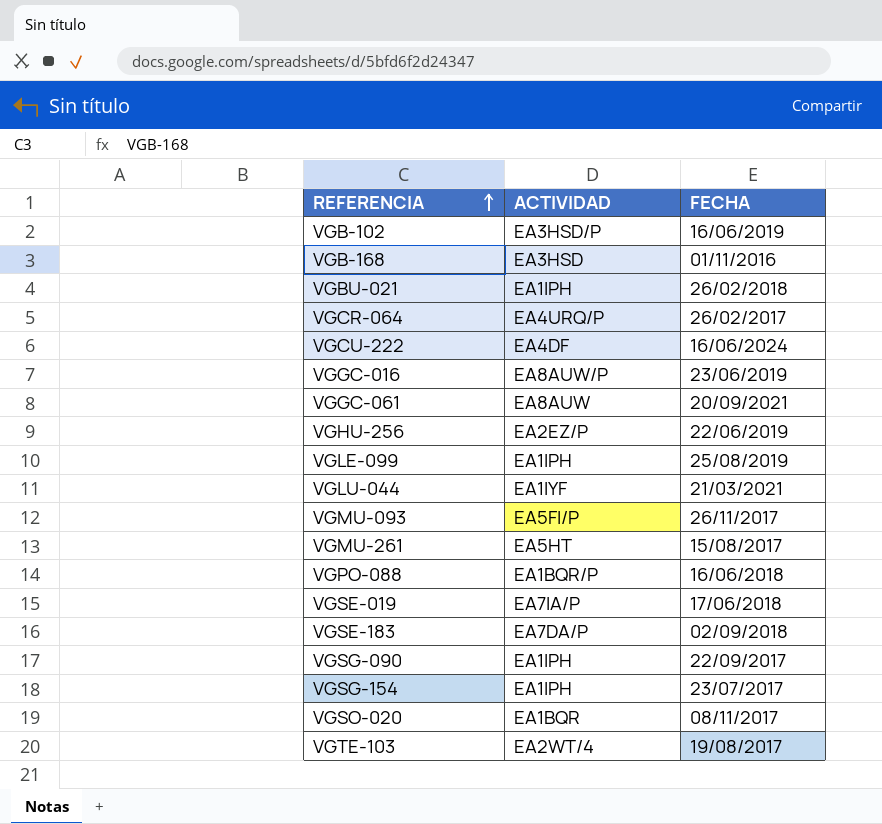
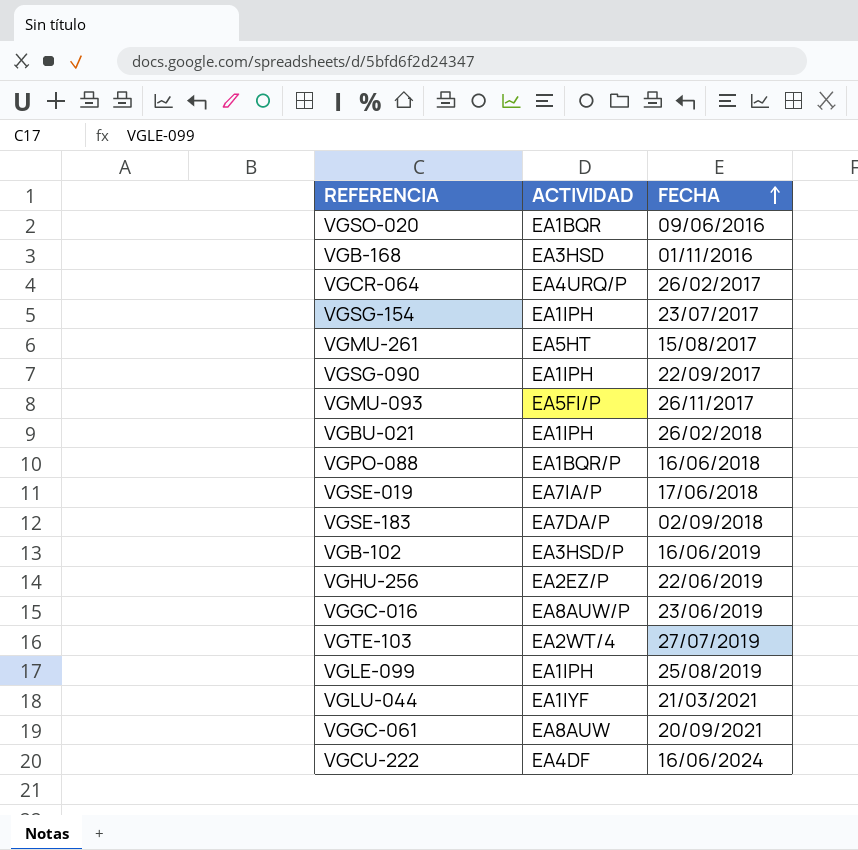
row order: REFERENCIA ascending -> FECHA ascending
VGSO-020 | FECHA: 08/11/2017 -> 09/06/2016
VGTE-103 | FECHA: 19/08/2017 -> 27/07/2019

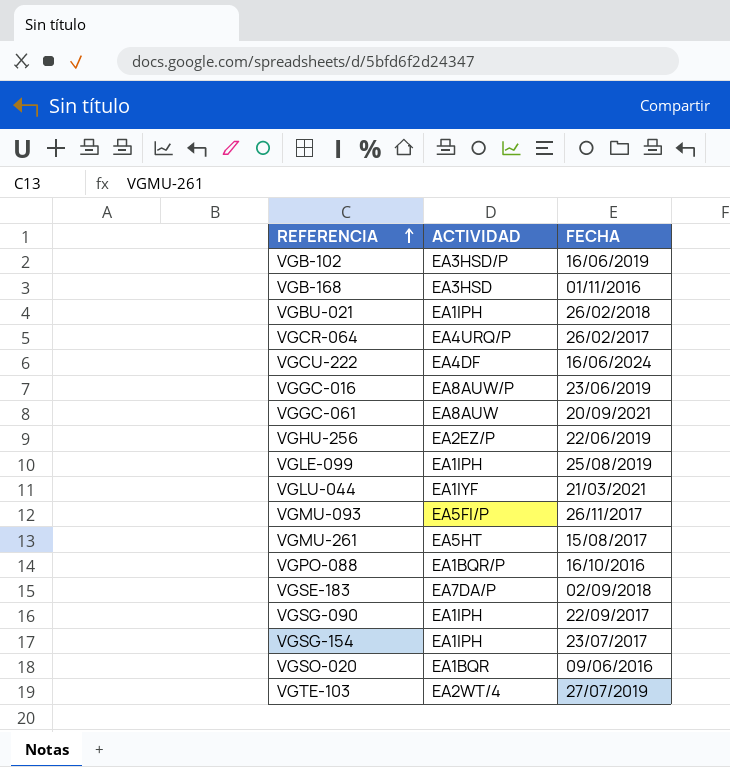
row order: FECHA ascending -> REFERENCIA ascending
row VGSE-019: EA7IA/P | 17/06/2018 -> none
VGPO-088 | FECHA: 16/06/2018 -> 16/10/2016

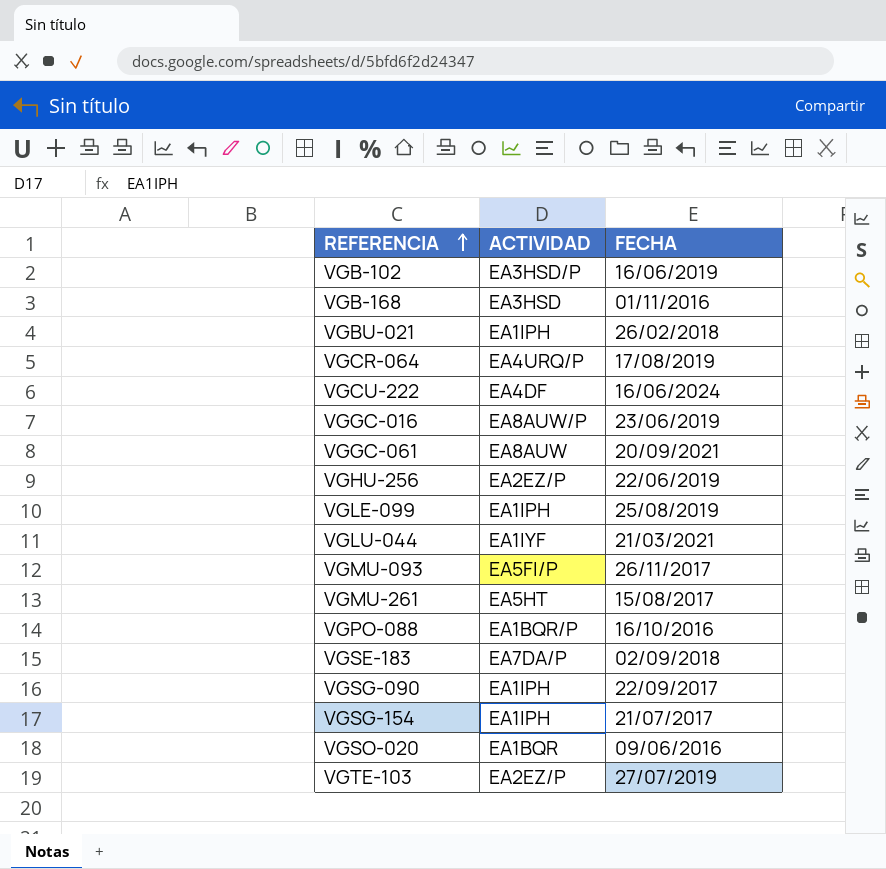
VGCR-064 | FECHA: 26/02/2017 -> 17/08/2019
VGSG-154 | FECHA: 23/07/2017 -> 21/07/2017
VGTE-103 | ACTIVIDAD: EA2WT/4 -> EA2EZ/P

